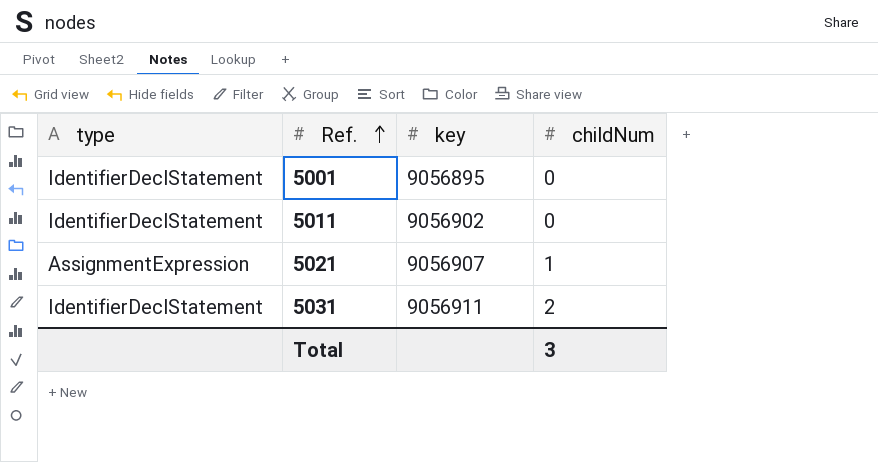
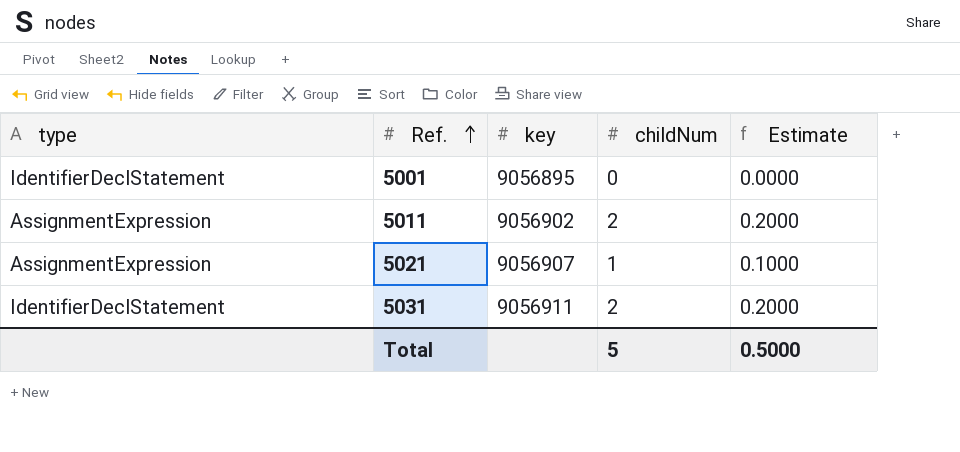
column Estimate | formula: none -> [childNum] * 0.1
5011 | type: IdentifierDeclStatement -> AssignmentExpression
5011 | childNum: 0 -> 2
Total | childNum: 3 -> 5

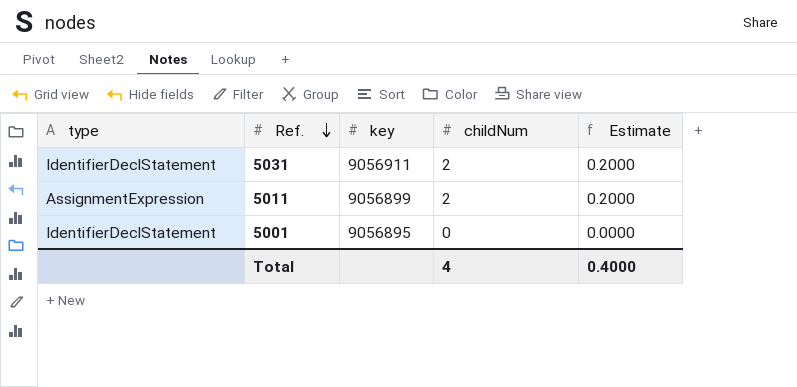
row order: Ref. ascending -> Ref. descending
row 5021: AssignmentExpression | 9056907 | 1 | 0.1000 -> none
5011 | key: 9056902 -> 9056899
Total | childNum: 5 -> 4
Total | Estimate: 0.5000 -> 0.4000

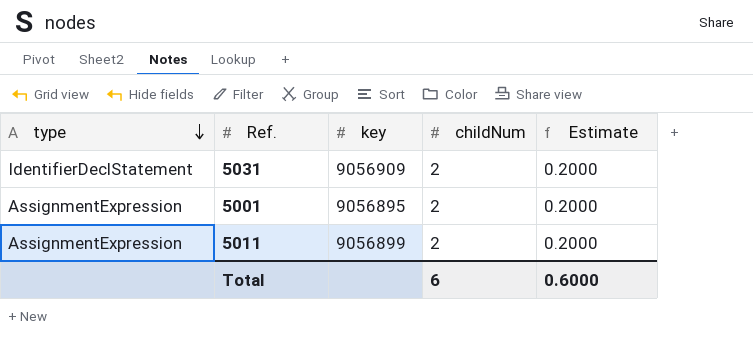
row order: Ref. descending -> type descending
5031 | key: 9056911 -> 9056909
5001 | type: IdentifierDeclStatement -> AssignmentExpression
5001 | childNum: 0 -> 2
5001 | Estimate: 0.0000 -> 0.2000
Total | childNum: 4 -> 6
Total | Estimate: 0.4000 -> 0.6000

